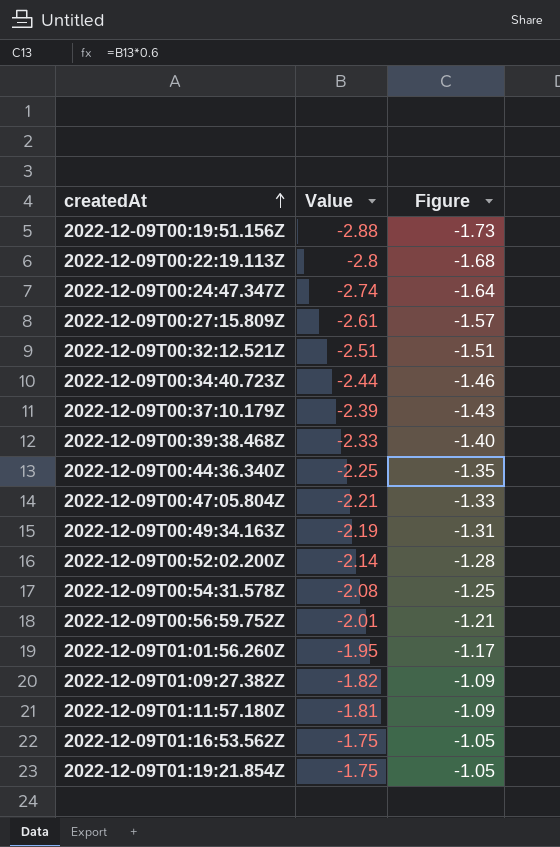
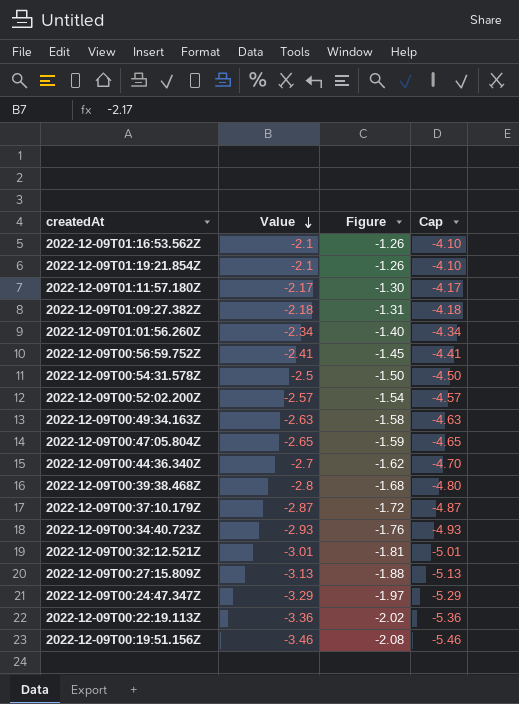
row order: createdAt ascending -> Value descending
column Cap | formula: none -> [Value] - 2
2022-12-09T01:16:53.562Z | Value: -1.75 -> -2.1
2022-12-09T01:16:53.562Z | Figure: -1.05 -> -1.26
2022-12-09T01:19:21.854Z | Value: -1.75 -> -2.1
2022-12-09T01:19:21.854Z | Figure: -1.05 -> -1.26
2022-12-09T01:11:57.180Z | Value: -1.81 -> -2.17
2022-12-09T01:11:57.180Z | Figure: -1.09 -> -1.30
2022-12-09T01:09:27.382Z | Value: -1.82 -> -2.18
2022-12-09T01:09:27.382Z | Figure: -1.09 -> -1.31
2022-12-09T01:01:56.260Z | Value: -1.95 -> -2.34
2022-12-09T01:01:56.260Z | Figure: -1.17 -> -1.40
2022-12-09T00:56:59.752Z | Value: -2.01 -> -2.41
2022-12-09T00:56:59.752Z | Figure: -1.21 -> -1.45
2022-12-09T00:54:31.578Z | Value: -2.08 -> -2.5
2022-12-09T00:54:31.578Z | Figure: -1.25 -> -1.50
2022-12-09T00:52:02.200Z | Value: -2.14 -> -2.57
2022-12-09T00:52:02.200Z | Figure: -1.28 -> -1.54
2022-12-09T00:49:34.163Z | Value: -2.19 -> -2.63
2022-12-09T00:49:34.163Z | Figure: -1.31 -> -1.58
2022-12-09T00:47:05.804Z | Value: -2.21 -> -2.65
2022-12-09T00:47:05.804Z | Figure: -1.33 -> -1.59
2022-12-09T00:44:36.340Z | Value: -2.25 -> -2.7
2022-12-09T00:44:36.340Z | Figure: -1.35 -> -1.62
2022-12-09T00:39:38.468Z | Value: -2.33 -> -2.8
2022-12-09T00:39:38.468Z | Figure: -1.40 -> -1.68
2022-12-09T00:37:10.179Z | Value: -2.39 -> -2.87
2022-12-09T00:37:10.179Z | Figure: -1.43 -> -1.72
2022-12-09T00:34:40.723Z | Value: -2.44 -> -2.93
2022-12-09T00:34:40.723Z | Figure: -1.46 -> -1.76
2022-12-09T00:32:12.521Z | Value: -2.51 -> -3.01
2022-12-09T00:32:12.521Z | Figure: -1.51 -> -1.81
2022-12-09T00:27:15.809Z | Value: -2.61 -> -3.13
2022-12-09T00:27:15.809Z | Figure: -1.57 -> -1.88
2022-12-09T00:24:47.347Z | Value: -2.74 -> -3.29
2022-12-09T00:24:47.347Z | Figure: -1.64 -> -1.97
2022-12-09T00:22:19.113Z | Value: -2.8 -> -3.36
2022-12-09T00:22:19.113Z | Figure: -1.68 -> -2.02
2022-12-09T00:19:51.156Z | Value: -2.88 -> -3.46
2022-12-09T00:19:51.156Z | Figure: -1.73 -> -2.08

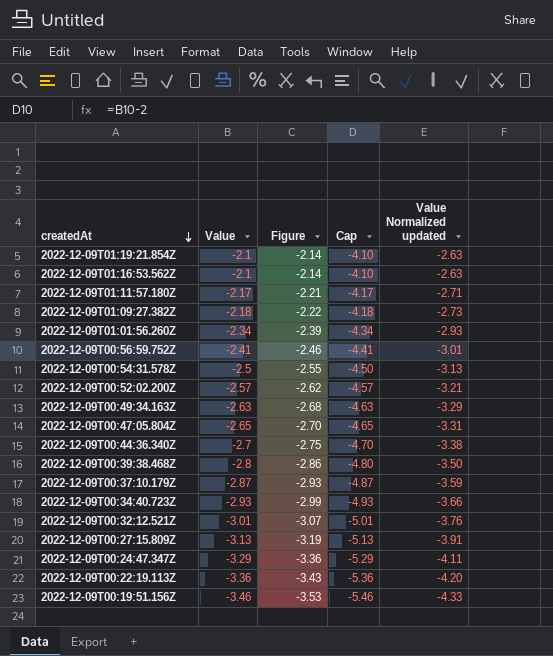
row order: Value descending -> createdAt descending
column Figure | formula: [Value] * 0.6 -> [Value] * 1.02
column Value Normalized updated | formula: none -> [Value] * 1.25

